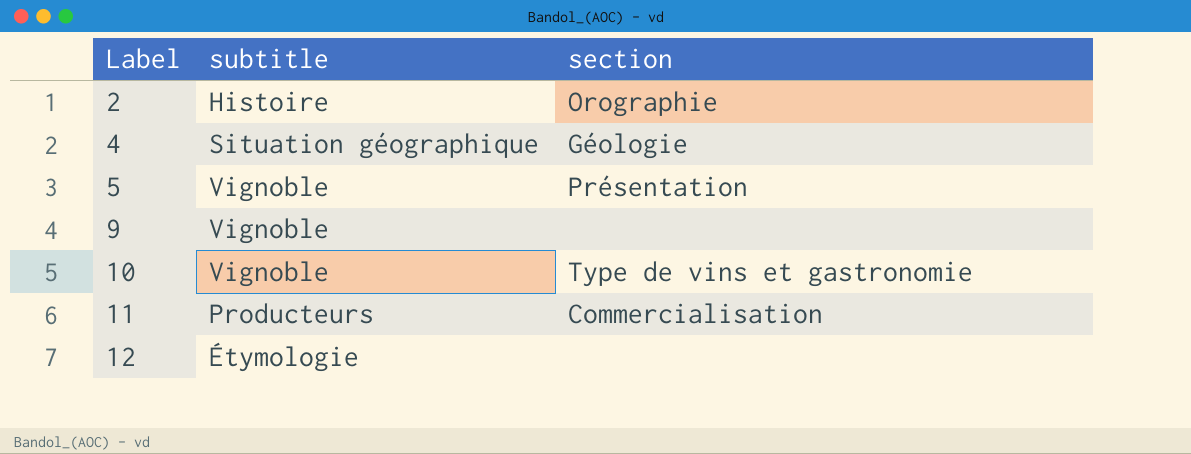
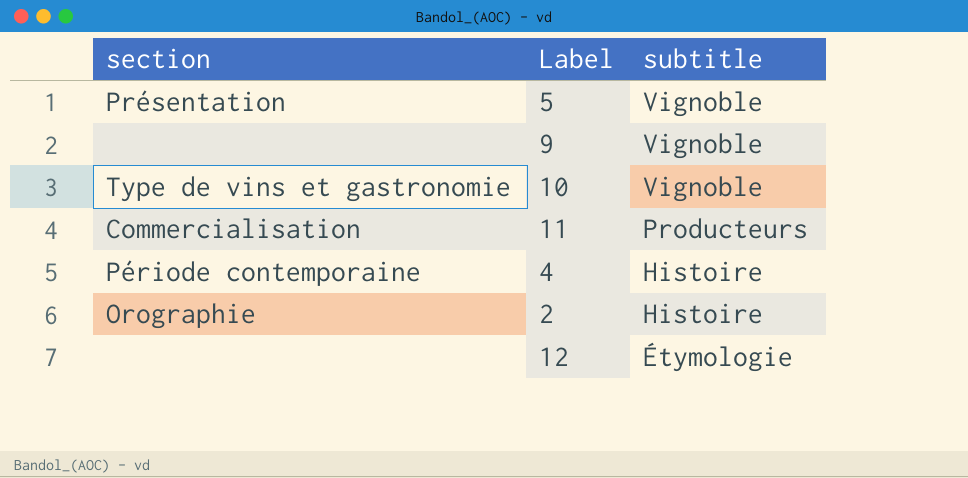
row order: Label ascending -> subtitle descending
column section | position: 3 -> 1
4 | section: Géologie -> Période contemporaine
4 | subtitle: Situation géographique -> Histoire

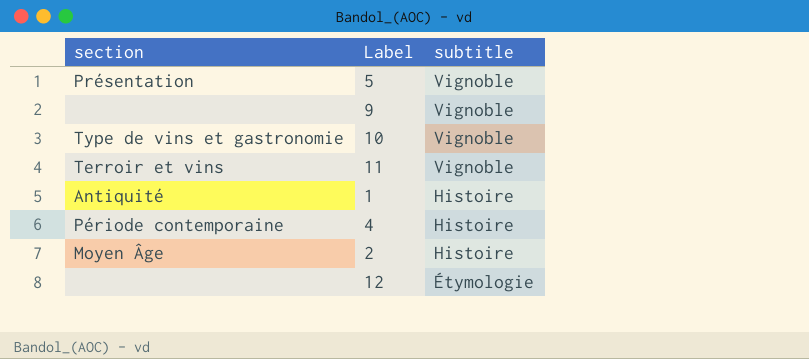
11 | section: Commercialisation -> Terroir et vins
11 | subtitle: Producteurs -> Vignoble
row 1: none -> Antiquité | Histoire
2 | section: Orographie -> Moyen Âge

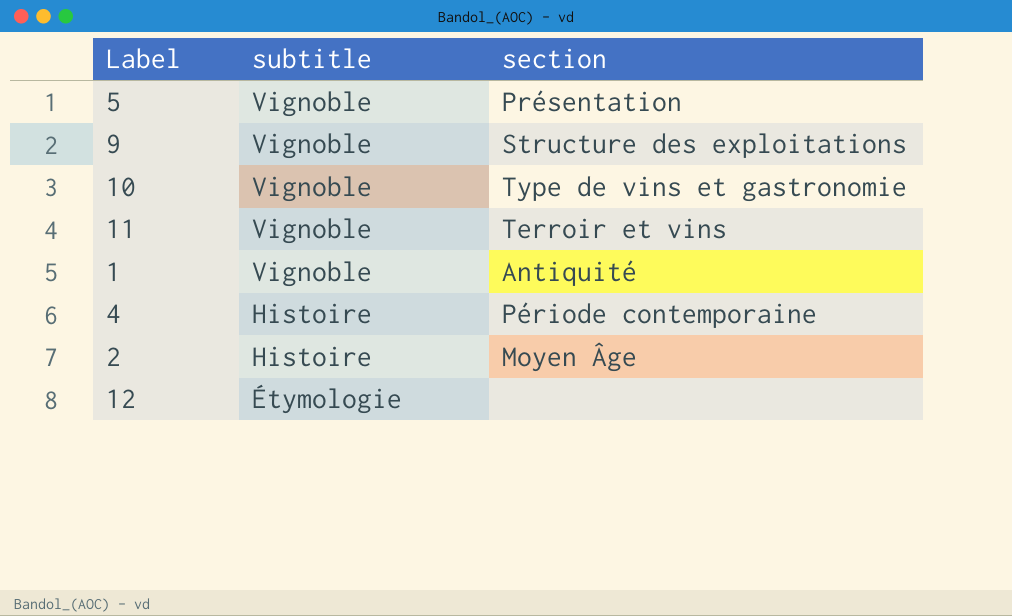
column section | position: 1 -> 3
9 | section: none -> Structure des exploitations
1 | subtitle: Histoire -> Vignoble

